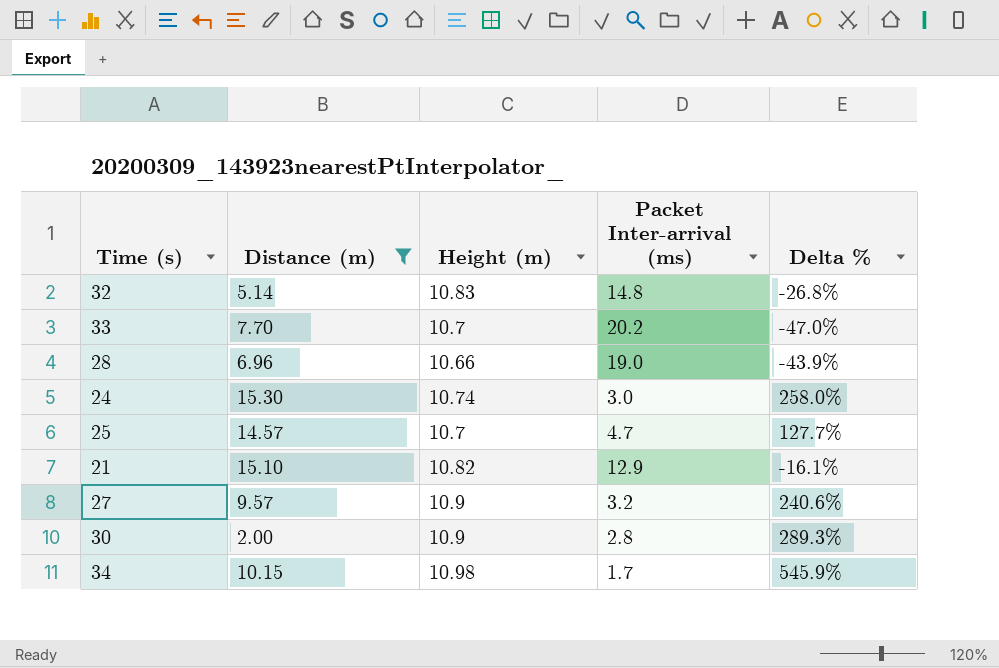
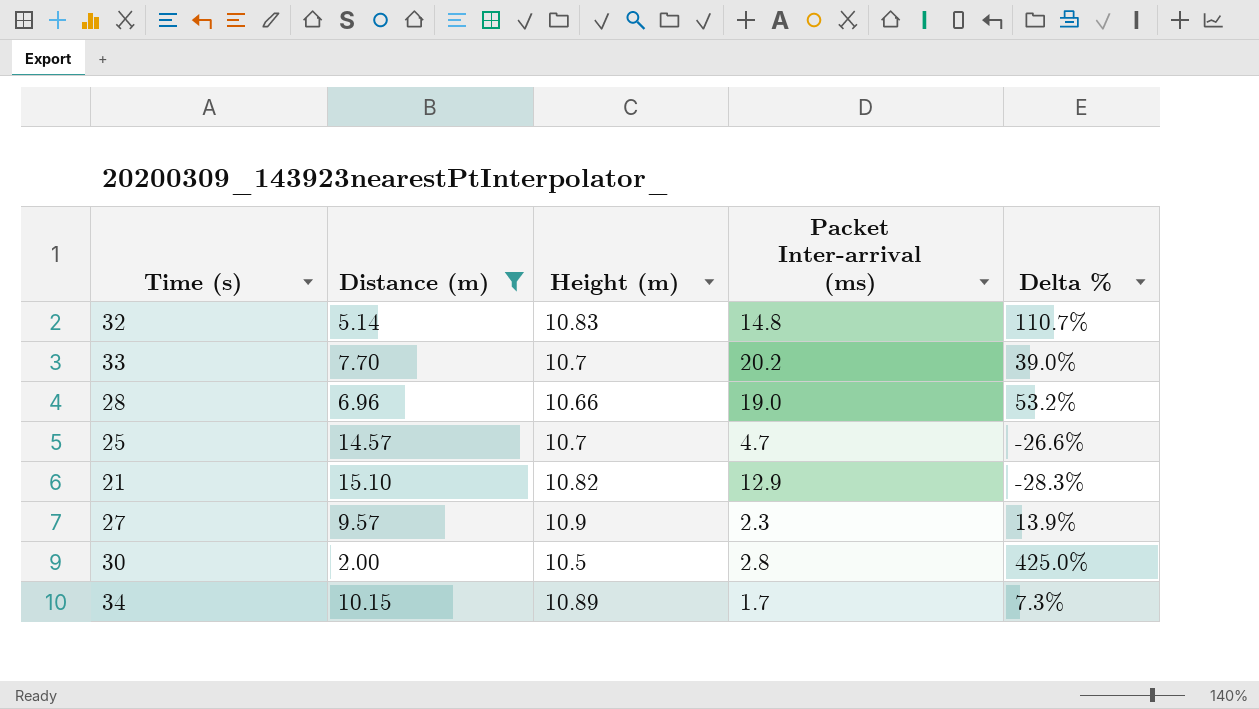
column Delta % | formula: ([Height (m)] - [Packet Inter-arrival (ms)]) / [Packet Inter-arrival (ms)] -> ([Height (m)] - [Distance (m)]) / [Distance (m)]
row 24: 15.30 | 10.74 | 3.0 | 258.0% -> none
27 | Packet Inter-arrival (ms): 3.2 -> 2.3
30 | Height (m): 10.9 -> 10.5
34 | Height (m): 10.98 -> 10.89

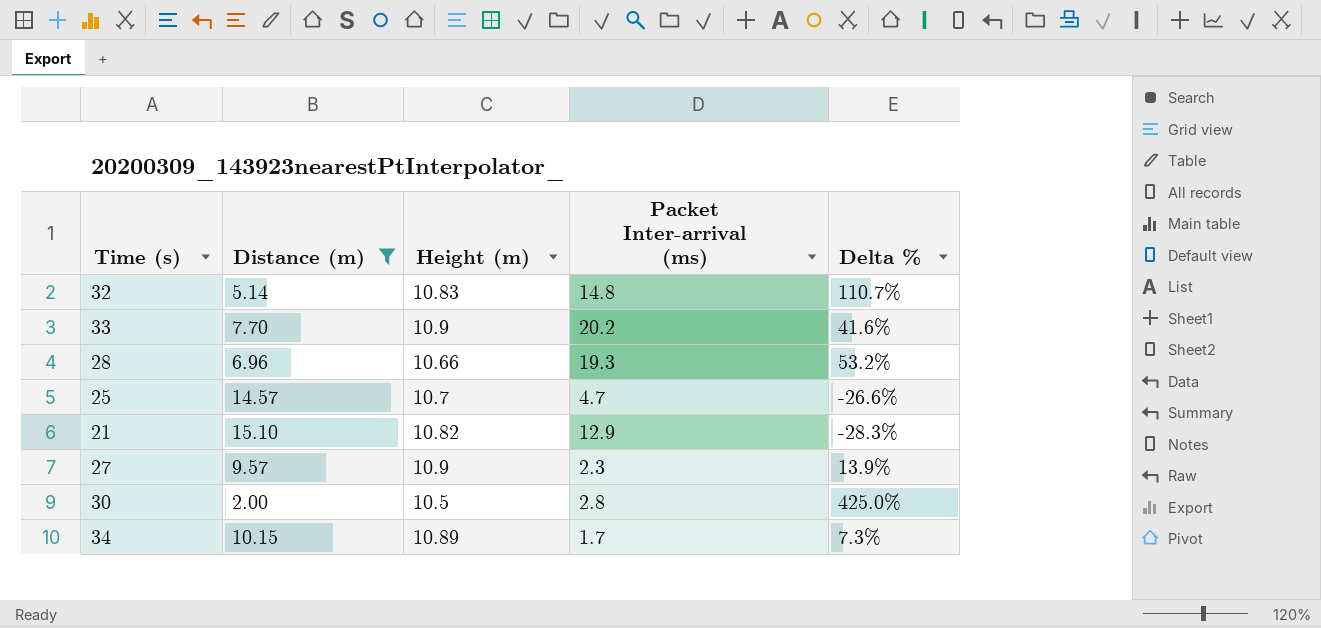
33 | Height (m): 10.7 -> 10.9
33 | Delta %: 39.0% -> 41.6%
28 | Packet Inter-arrival (ms): 19.0 -> 19.3

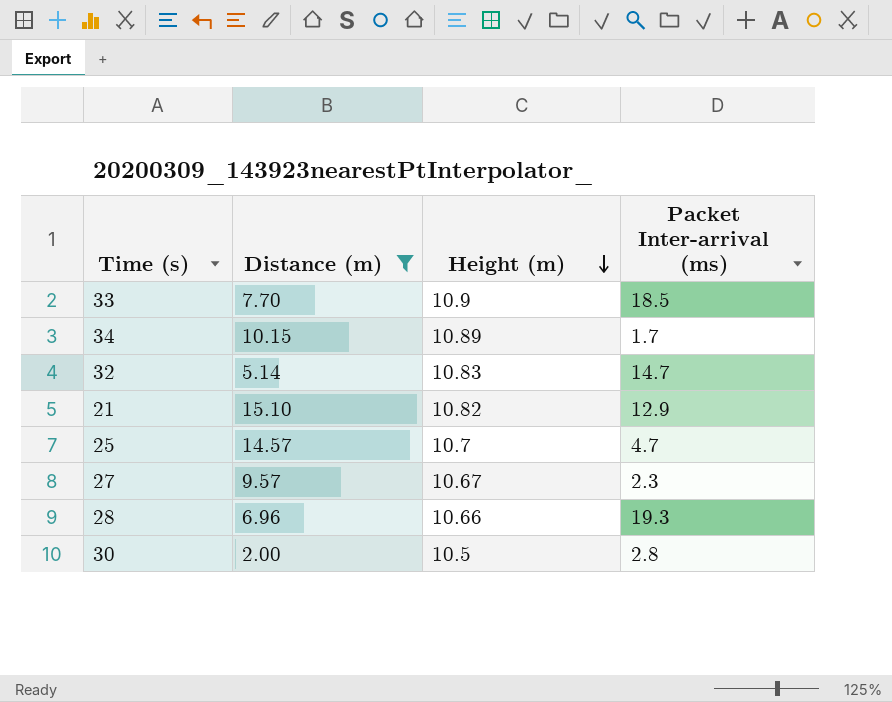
row order: none -> Height (m) descending
column Delta % | formula: ([Height (m)] - [Distance (m)]) / [Distance (m)] -> none
33 | Packet Inter-arrival (ms): 20.2 -> 18.5
32 | Packet Inter-arrival (ms): 14.8 -> 14.7
27 | Height (m): 10.9 -> 10.67

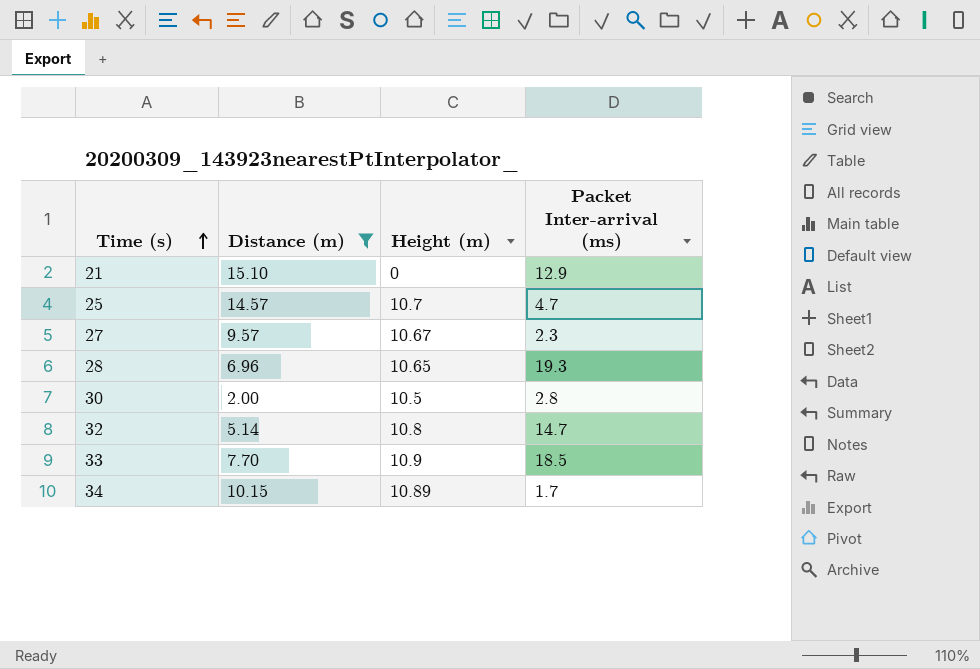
row order: Height (m) descending -> Time (s) ascending
21 | Height (m): 10.82 -> 0
28 | Height (m): 10.66 -> 10.65
32 | Height (m): 10.83 -> 10.8

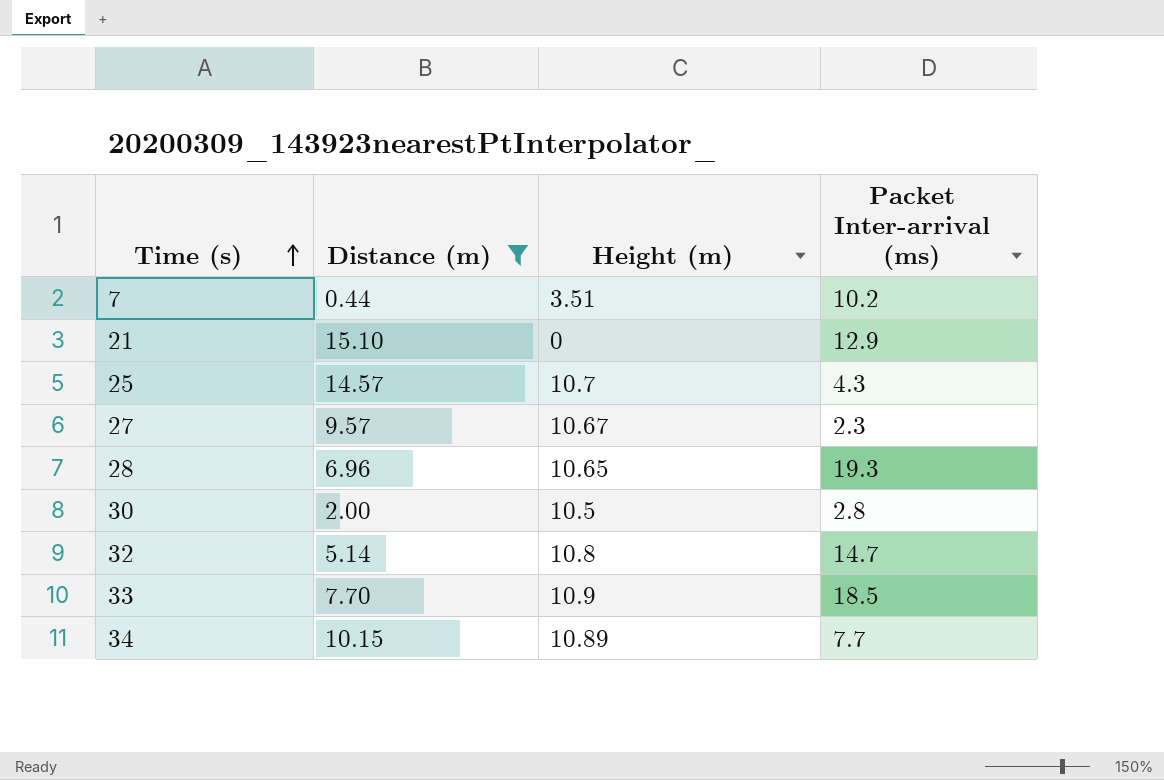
row 7: none -> 0.44 | 3.51 | 10.2
25 | Packet Inter-arrival (ms): 4.7 -> 4.3
34 | Packet Inter-arrival (ms): 1.7 -> 7.7

